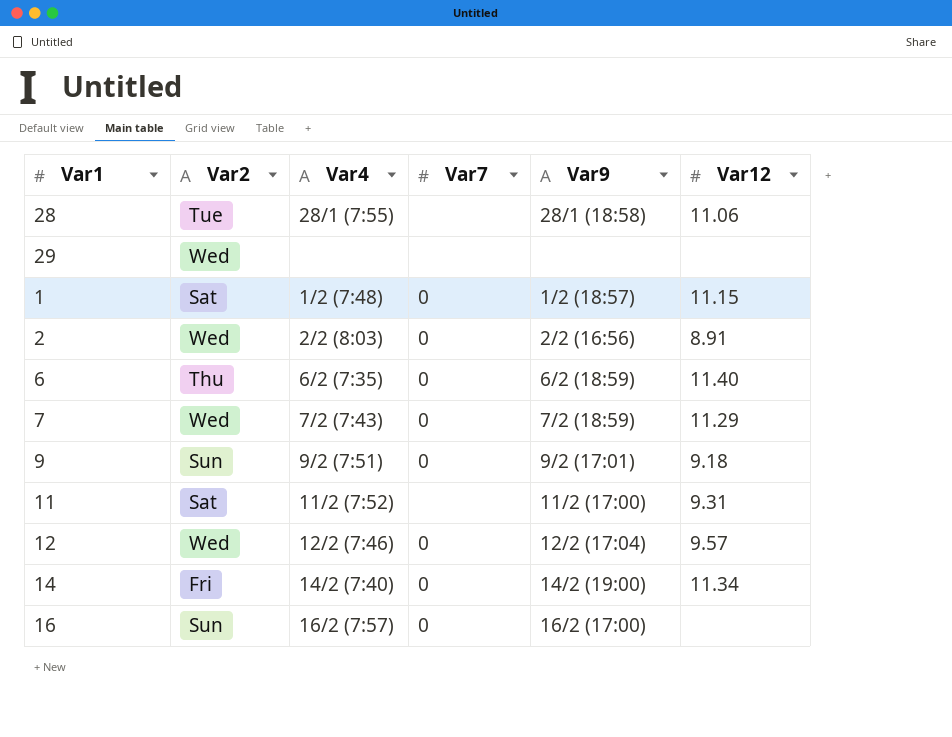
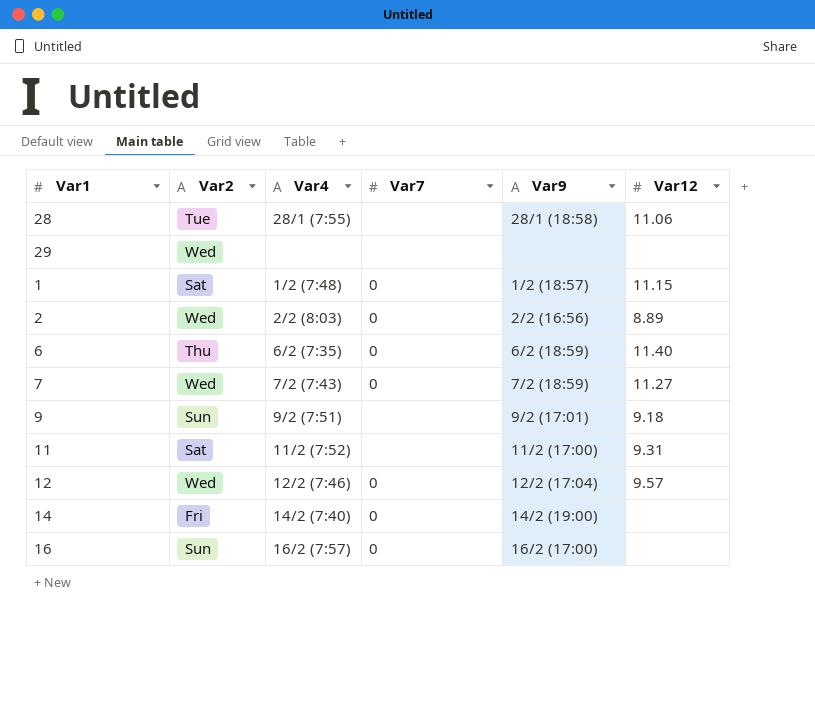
2 | Var12: 8.91 -> 8.89
7 | Var12: 11.29 -> 11.27
9 | Var7: 0 -> none
14 | Var12: 11.34 -> none

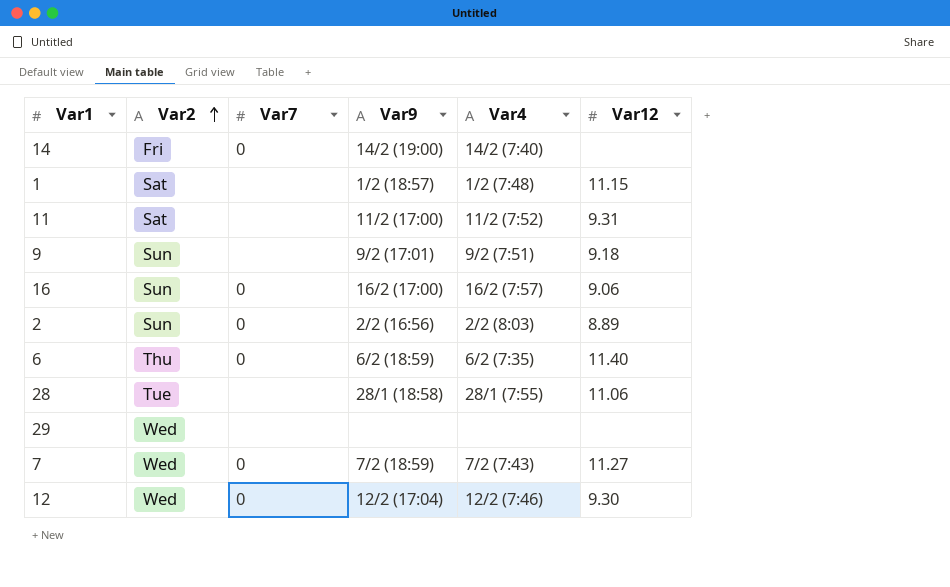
row order: none -> Var2 ascending
column Var4 | position: 3 -> 5
1 | Var7: 0 -> none
16 | Var12: none -> 9.06
2 | Var2: Wed -> Sun
12 | Var12: 9.57 -> 9.30

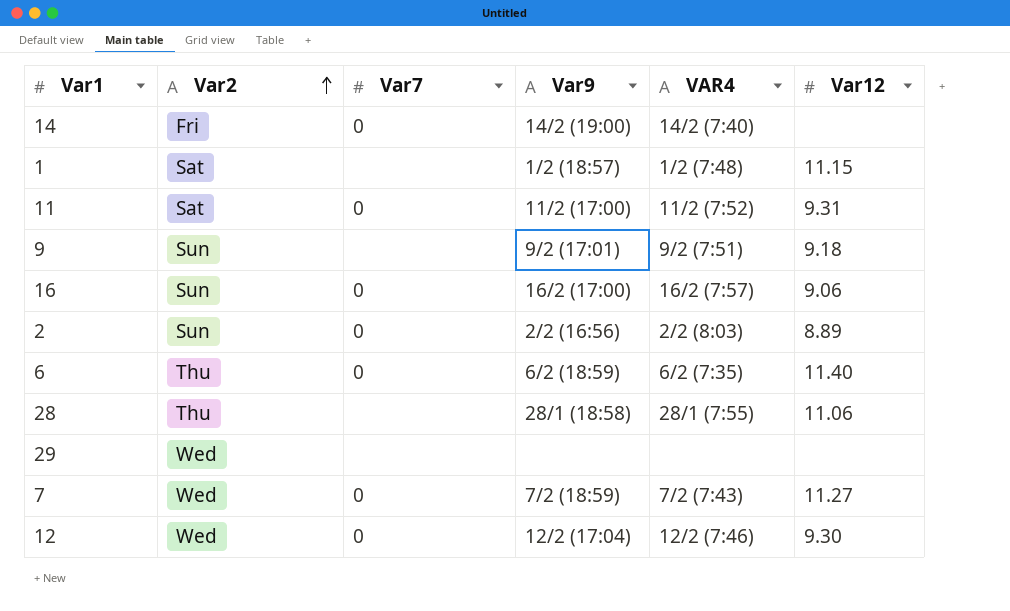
column name: Var4 -> VAR4
11 | Var7: none -> 0
28 | Var2: Tue -> Thu

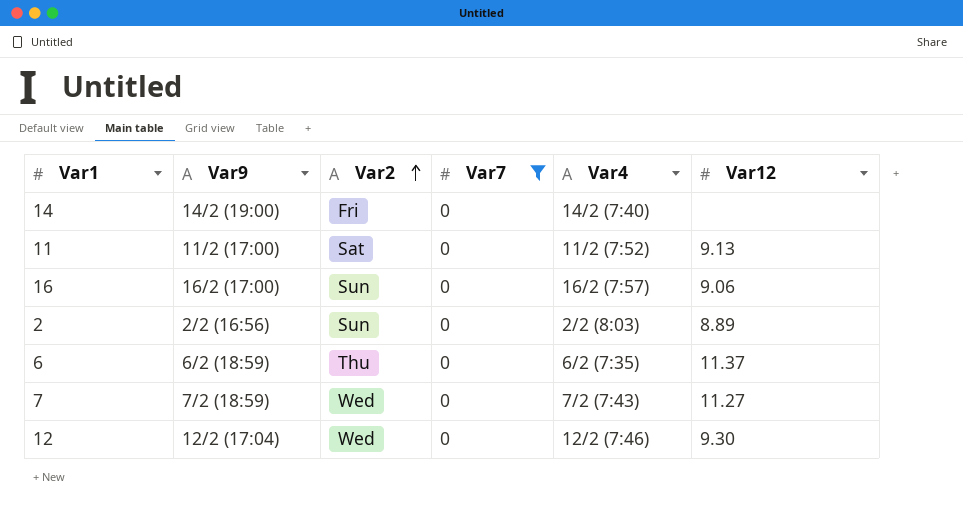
filter: none -> Var7 = 0
column Var9 | position: 4 -> 2
column name: VAR4 -> Var4
11 | Var12: 9.31 -> 9.13
6 | Var12: 11.40 -> 11.37

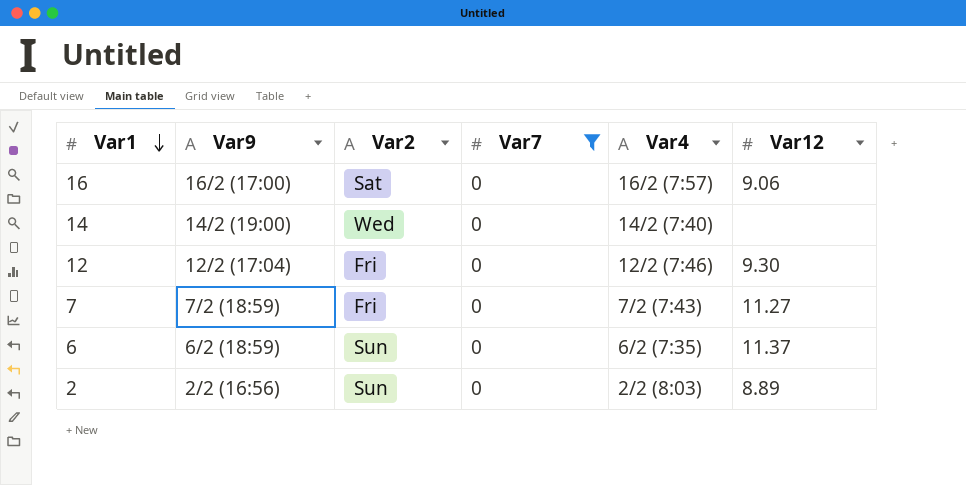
row order: Var2 ascending -> Var1 descending
row 11: 11/2 (17:00) | Sat | 0 | 11/2 (7:52) | 9.13 -> none
16 | Var2: Sun -> Sat
14 | Var2: Fri -> Wed
12 | Var2: Wed -> Fri
7 | Var2: Wed -> Fri
6 | Var2: Thu -> Sun

